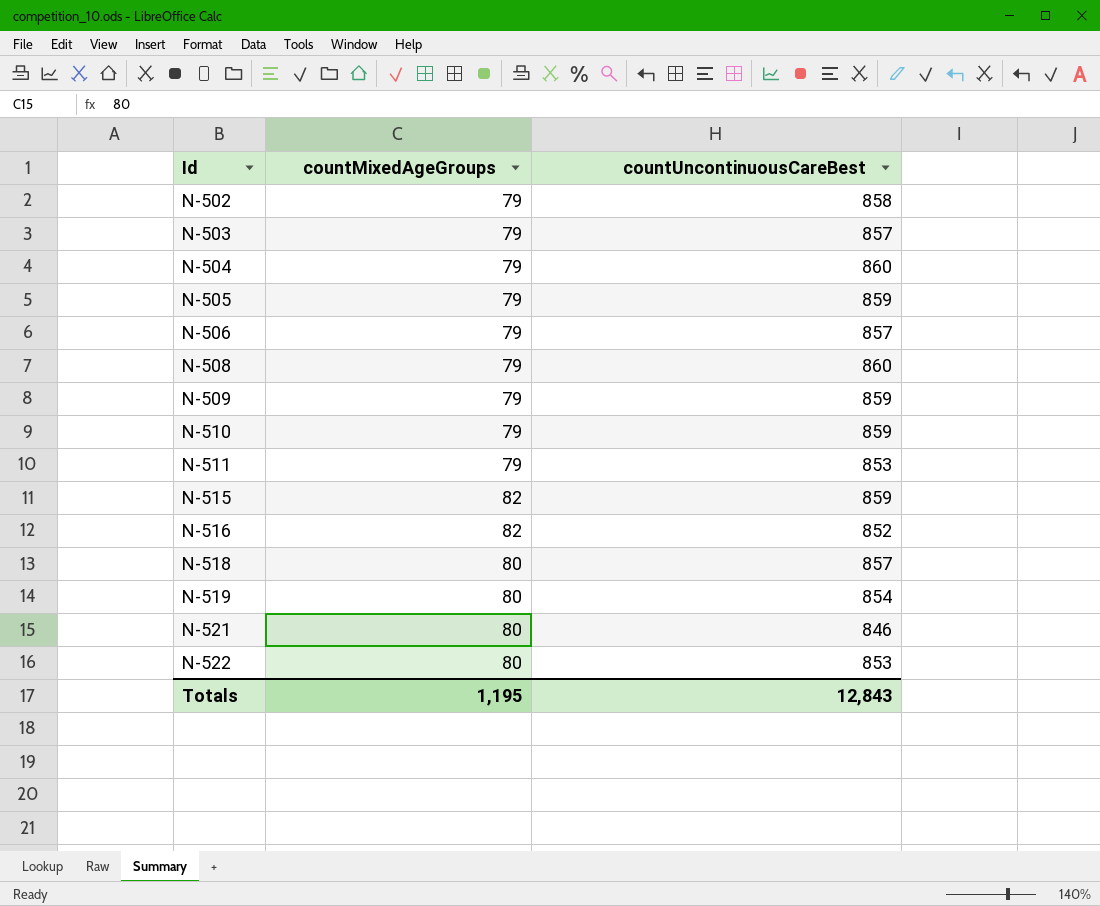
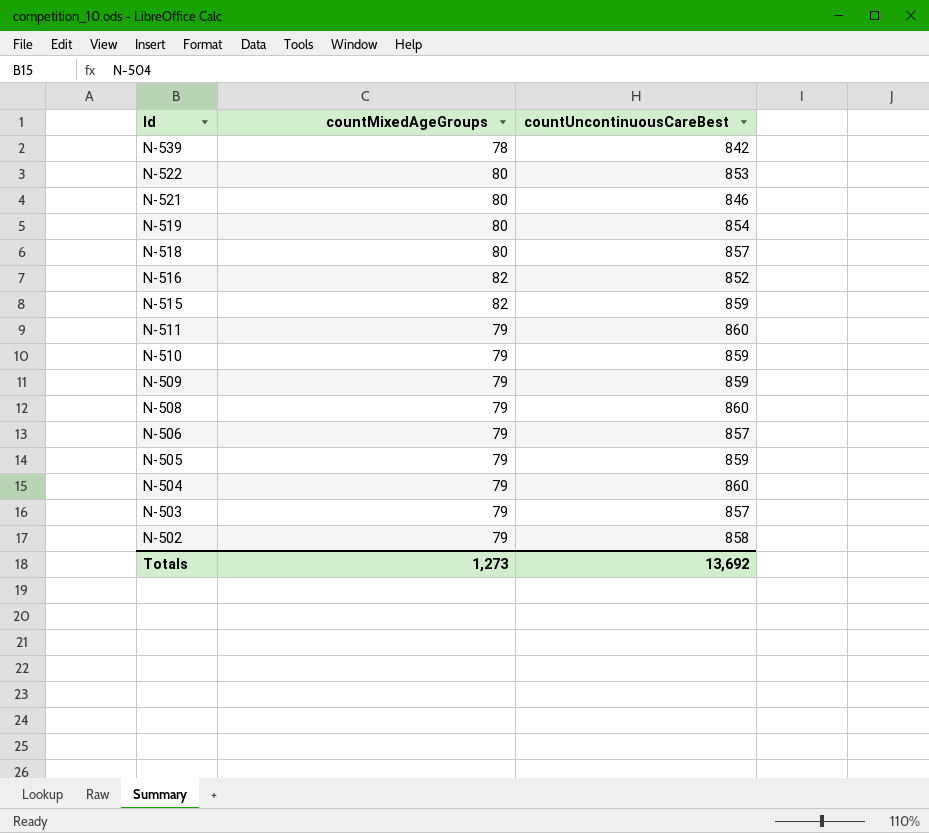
row order: Id ascending -> Id descending
row N-539: none -> 78 | 842
N-511 | countUncontinuousCareBest: 853 -> 860
Totals | countMixedAgeGroups: 1,195 -> 1,273
Totals | countUncontinuousCareBest: 12,843 -> 13,692

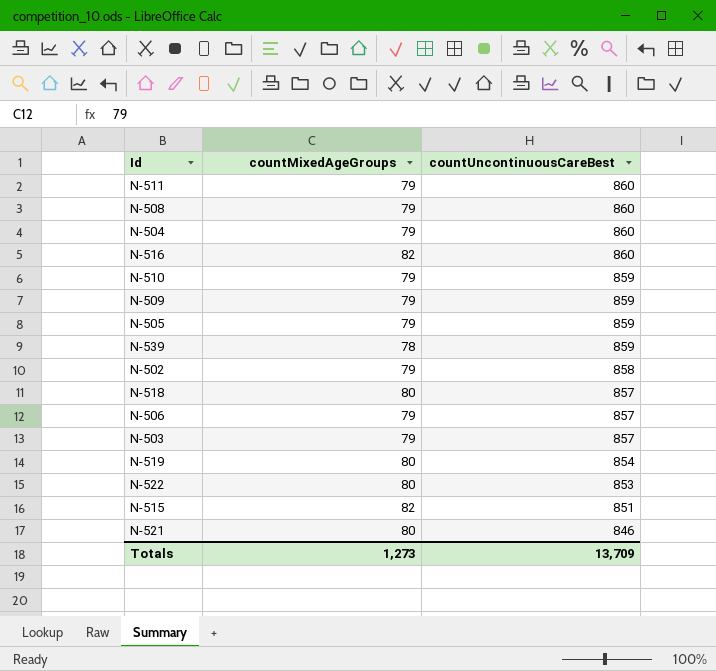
row order: Id descending -> countUncontinuousCareBest descending
N-516 | countUncontinuousCareBest: 852 -> 860
N-539 | countUncontinuousCareBest: 842 -> 859
N-515 | countUncontinuousCareBest: 859 -> 851
Totals | countUncontinuousCareBest: 13,692 -> 13,709

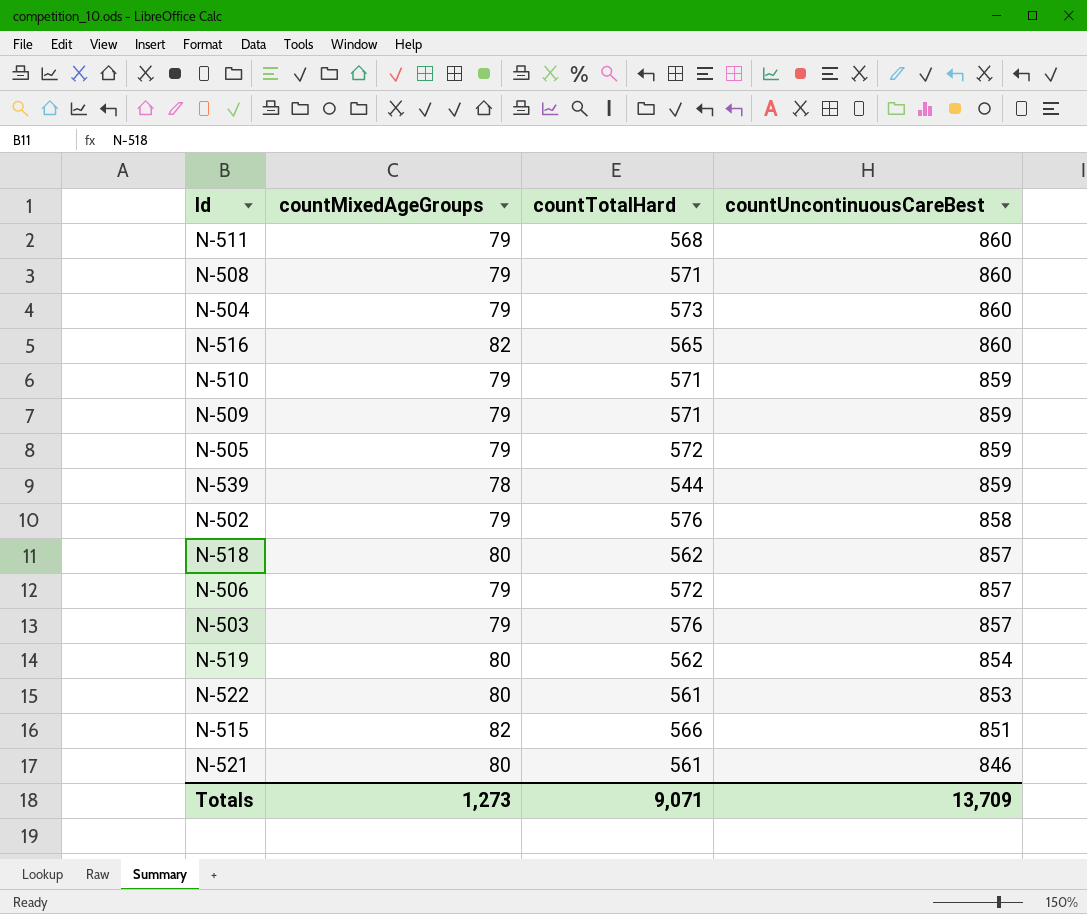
column countTotalHard | position: none -> 3

